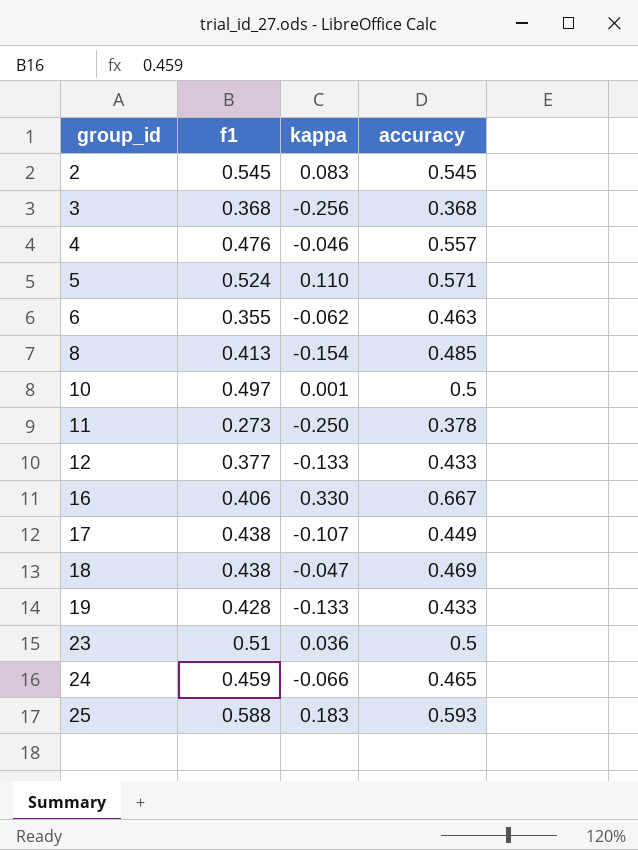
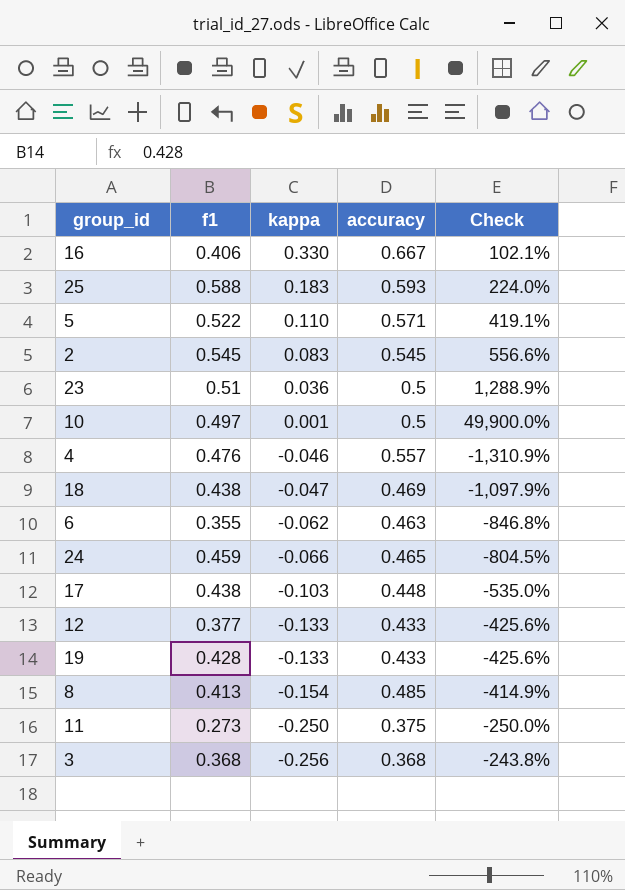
row order: group_id ascending -> kappa descending
column Check | formula: none -> ([accuracy] - [kappa]) / [kappa]
5 | f1: 0.524 -> 0.522
17 | kappa: -0.107 -> -0.103
17 | accuracy: 0.449 -> 0.448
11 | accuracy: 0.378 -> 0.375

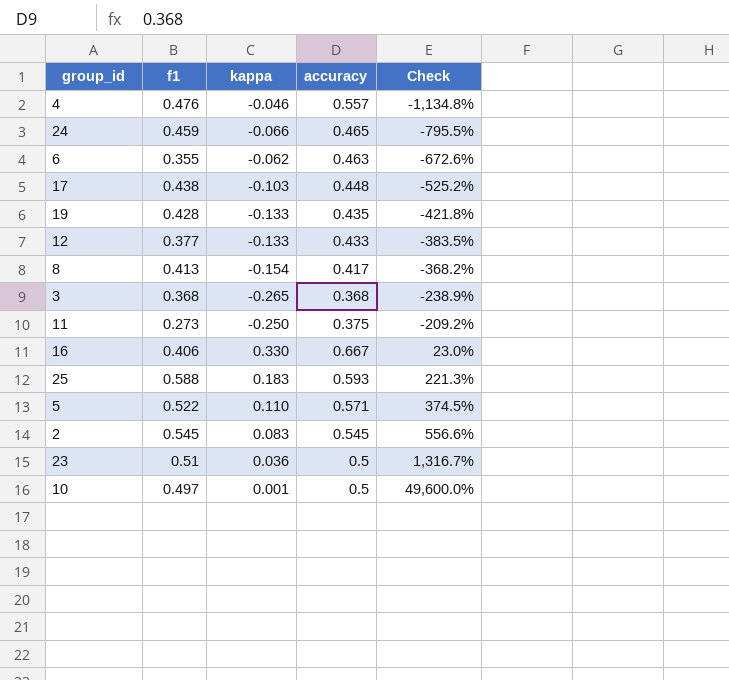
row order: kappa descending -> Check ascending
column Check | formula: ([accuracy] - [kappa]) / [kappa] -> ([f1] - [kappa]) / [kappa]
row 18: 0.438 | -0.047 | 0.469 | -1,097.9% -> none
19 | accuracy: 0.433 -> 0.435
8 | accuracy: 0.485 -> 0.417
3 | kappa: -0.256 -> -0.265

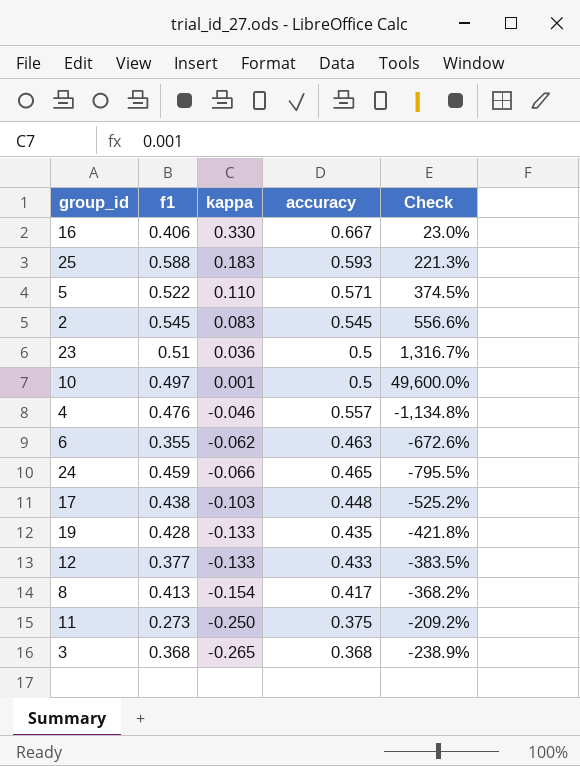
row order: Check ascending -> kappa descending

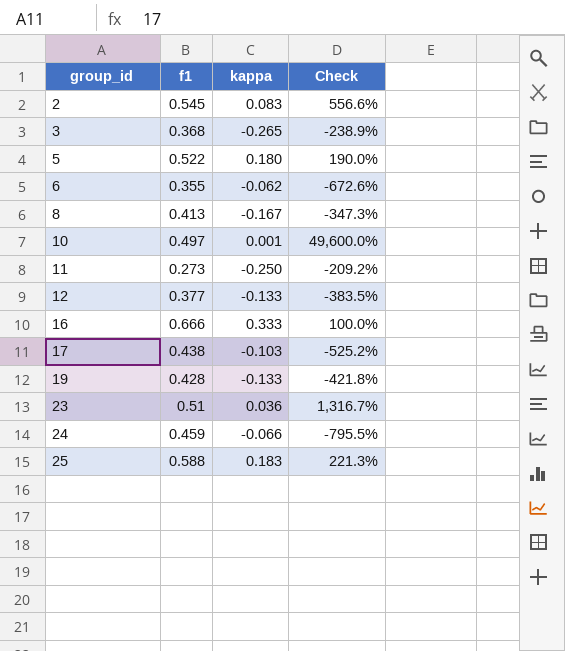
row order: kappa descending -> group_id ascending
column accuracy | position: 4 -> none
row 4: 0.476 | -0.046 | 0.557 | -1,134.8% -> none
5 | kappa: 0.110 -> 0.180
5 | Check: 374.5% -> 190.0%
8 | kappa: -0.154 -> -0.167
8 | Check: -368.2% -> -347.3%
16 | f1: 0.406 -> 0.666
16 | kappa: 0.330 -> 0.333
16 | Check: 23.0% -> 100.0%

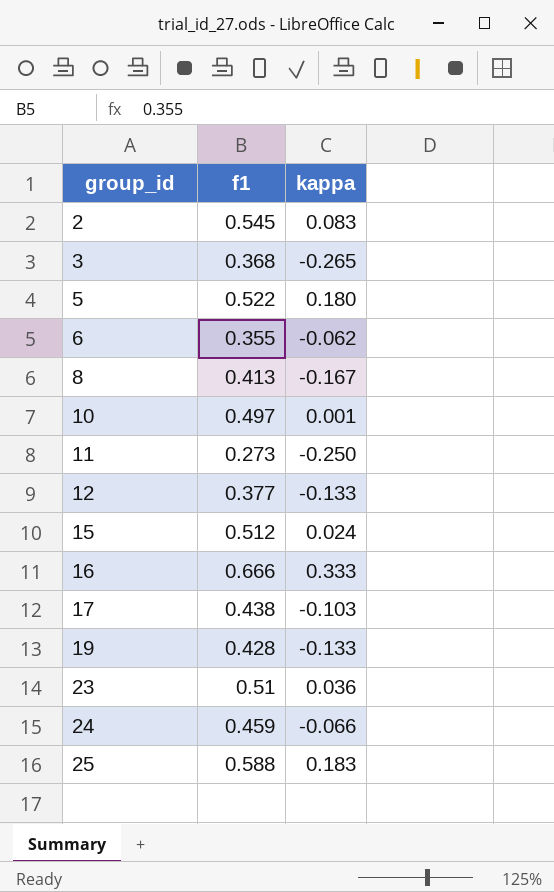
column Check | formula: ([f1] - [kappa]) / [kappa] -> none
row 15: none -> 0.512 | 0.024

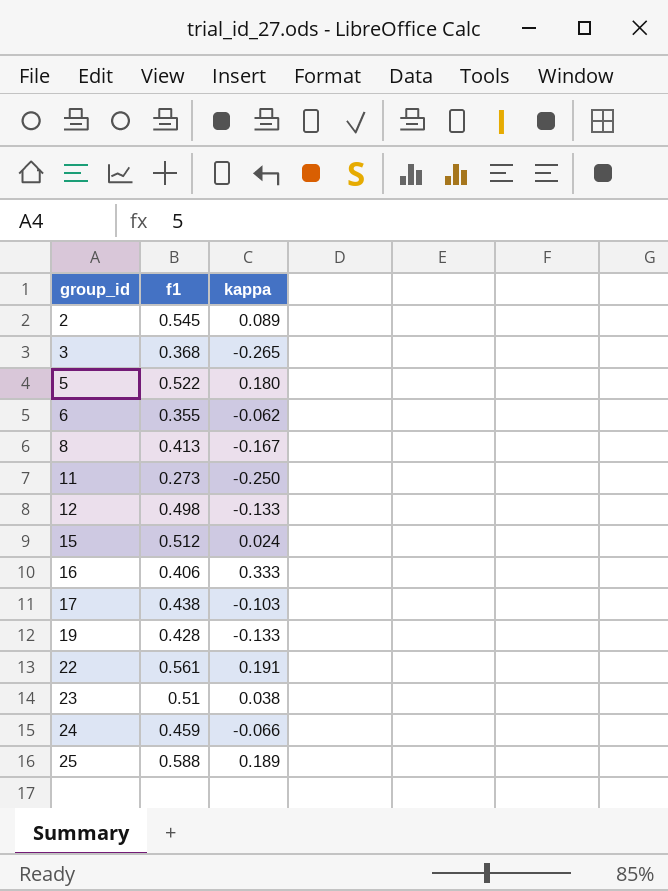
row 10: 0.497 | 0.001 -> none
2 | kappa: 0.083 -> 0.089
12 | f1: 0.377 -> 0.498
16 | f1: 0.666 -> 0.406
row 22: none -> 0.561 | 0.191
23 | kappa: 0.036 -> 0.038
25 | kappa: 0.183 -> 0.189

